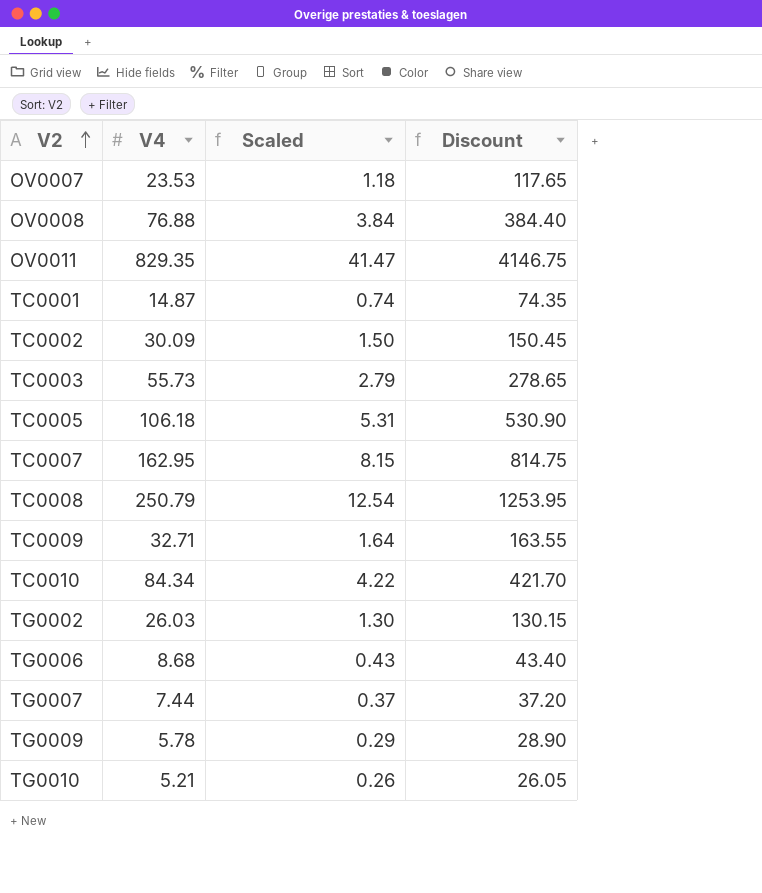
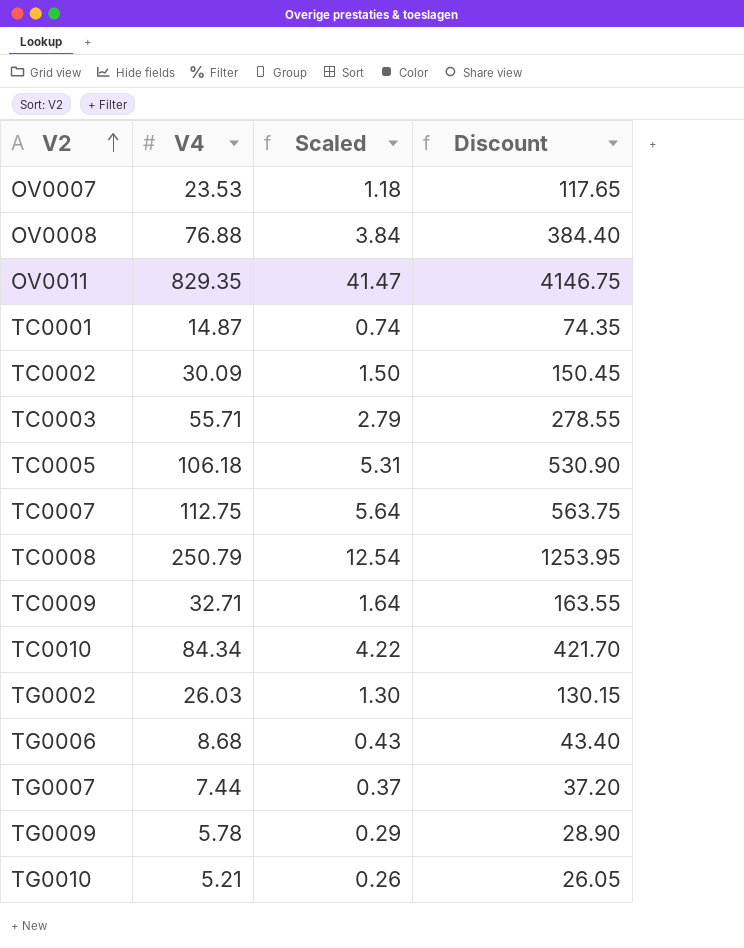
TC0003 | V4: 55.73 -> 55.71
TC0003 | Discount: 278.65 -> 278.55
TC0007 | V4: 162.95 -> 112.75
TC0007 | Scaled: 8.15 -> 5.64
TC0007 | Discount: 814.75 -> 563.75

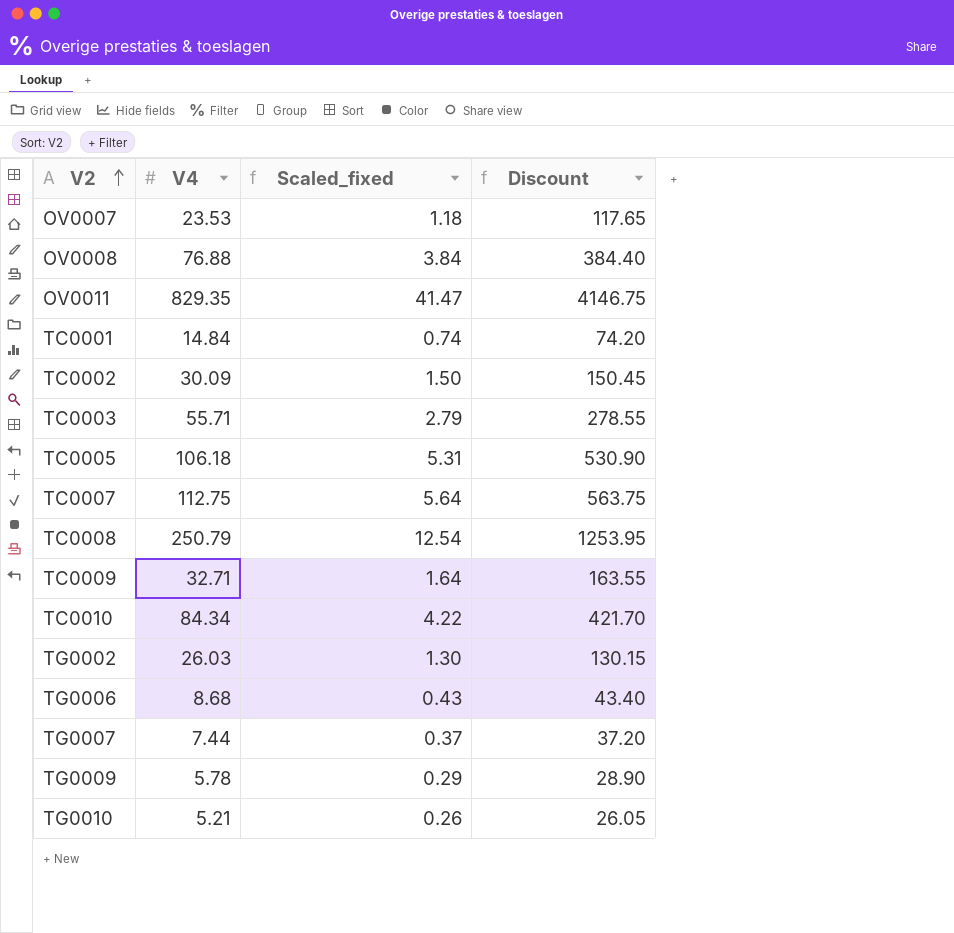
column name: Scaled -> Scaled_fixed
TC0001 | V4: 14.87 -> 14.84
TC0001 | Discount: 74.35 -> 74.20

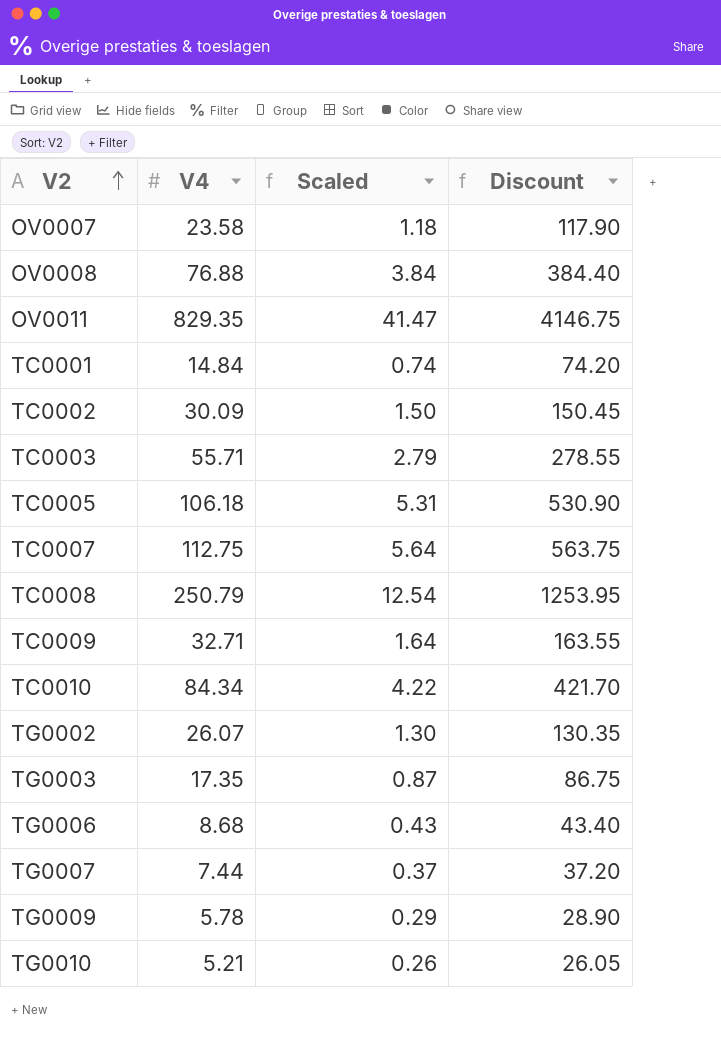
column name: Scaled_fixed -> Scaled
OV0007 | V4: 23.53 -> 23.58
OV0007 | Discount: 117.65 -> 117.90
TG0002 | V4: 26.03 -> 26.07
TG0002 | Discount: 130.15 -> 130.35
row TG0003: none -> 17.35 | 0.87 | 86.75

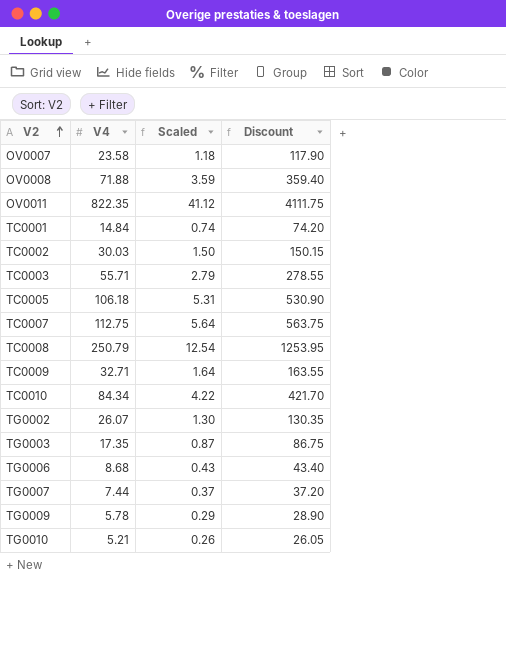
OV0008 | V4: 76.88 -> 71.88
OV0008 | Scaled: 3.84 -> 3.59
OV0008 | Discount: 384.40 -> 359.40
OV0011 | V4: 829.35 -> 822.35
OV0011 | Scaled: 41.47 -> 41.12
OV0011 | Discount: 4146.75 -> 4111.75
TC0002 | V4: 30.09 -> 30.03
TC0002 | Discount: 150.45 -> 150.15

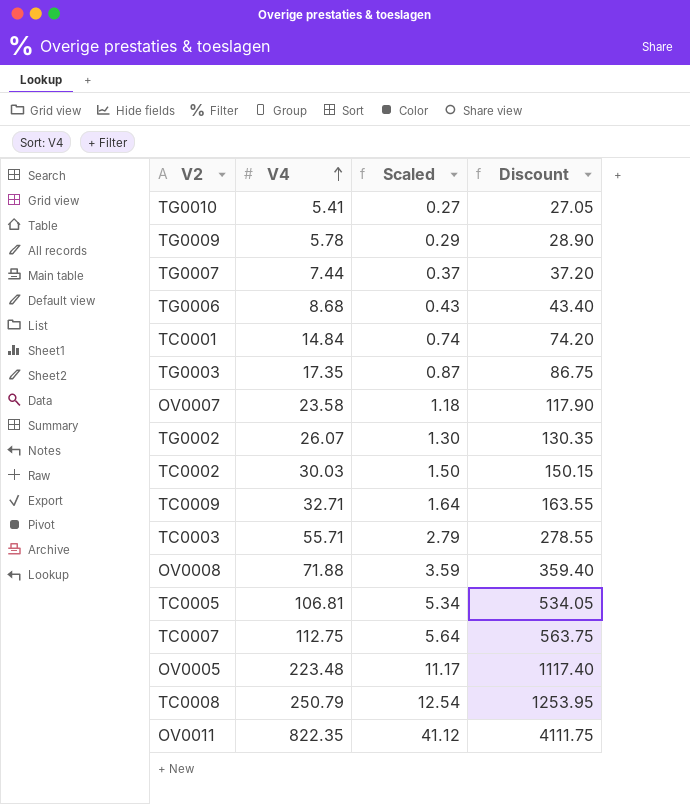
row order: V2 ascending -> V4 ascending
row TC0010: 84.34 | 4.22 | 421.70 -> none
TG0010 | V4: 5.21 -> 5.41
TG0010 | Scaled: 0.26 -> 0.27
TG0010 | Discount: 26.05 -> 27.05
TC0005 | V4: 106.18 -> 106.81
TC0005 | Scaled: 5.31 -> 5.34
TC0005 | Discount: 530.90 -> 534.05
row OV0005: none -> 223.48 | 11.17 | 1117.40

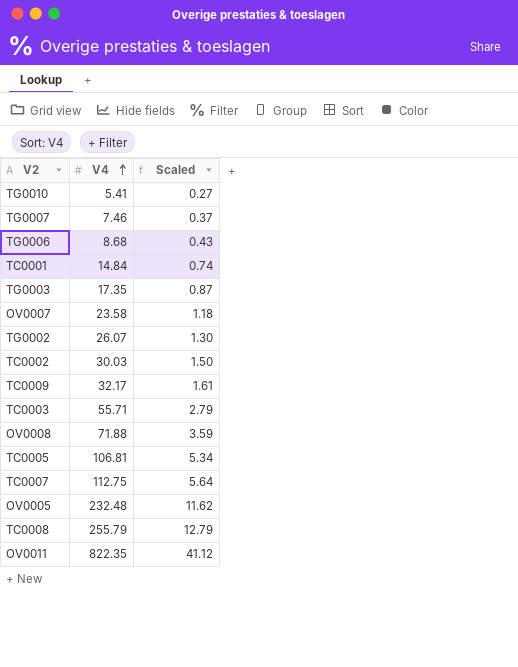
column Discount | formula: [V4] * 5 -> none
row TG0009: 5.78 | 0.29 | 28.90 -> none
TG0007 | V4: 7.44 -> 7.46
TC0009 | V4: 32.71 -> 32.17
TC0009 | Scaled: 1.64 -> 1.61
OV0005 | V4: 223.48 -> 232.48
OV0005 | Scaled: 11.17 -> 11.62
TC0008 | V4: 250.79 -> 255.79
TC0008 | Scaled: 12.54 -> 12.79

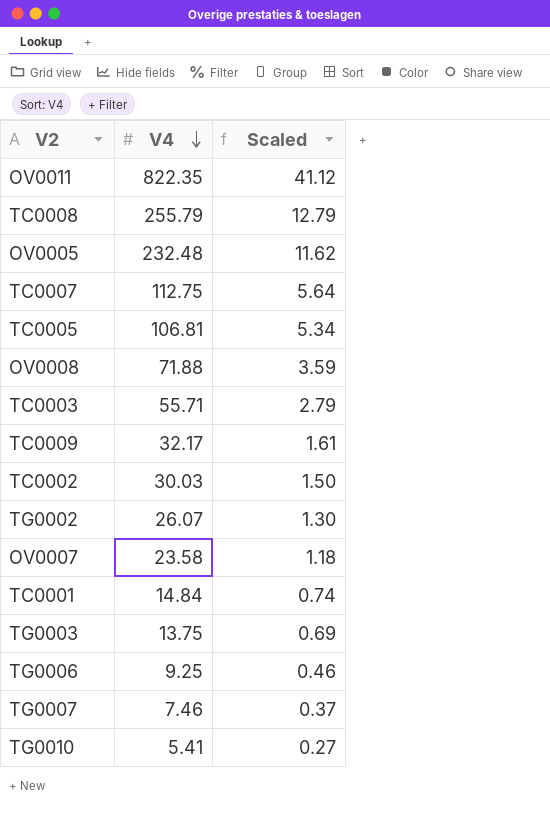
row order: V4 ascending -> V4 descending
TG0003 | V4: 17.35 -> 13.75
TG0003 | Scaled: 0.87 -> 0.69
TG0006 | V4: 8.68 -> 9.25
TG0006 | Scaled: 0.43 -> 0.46

